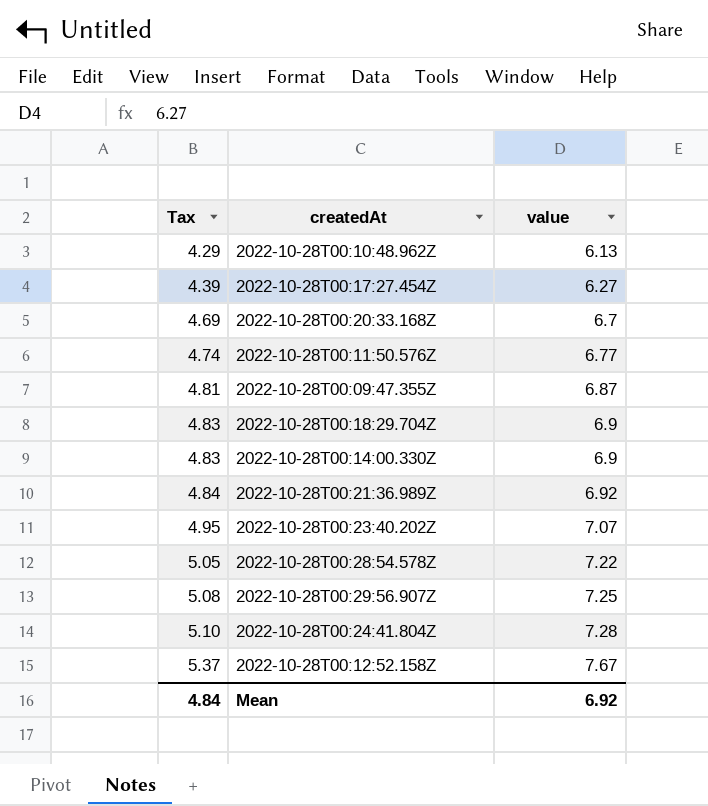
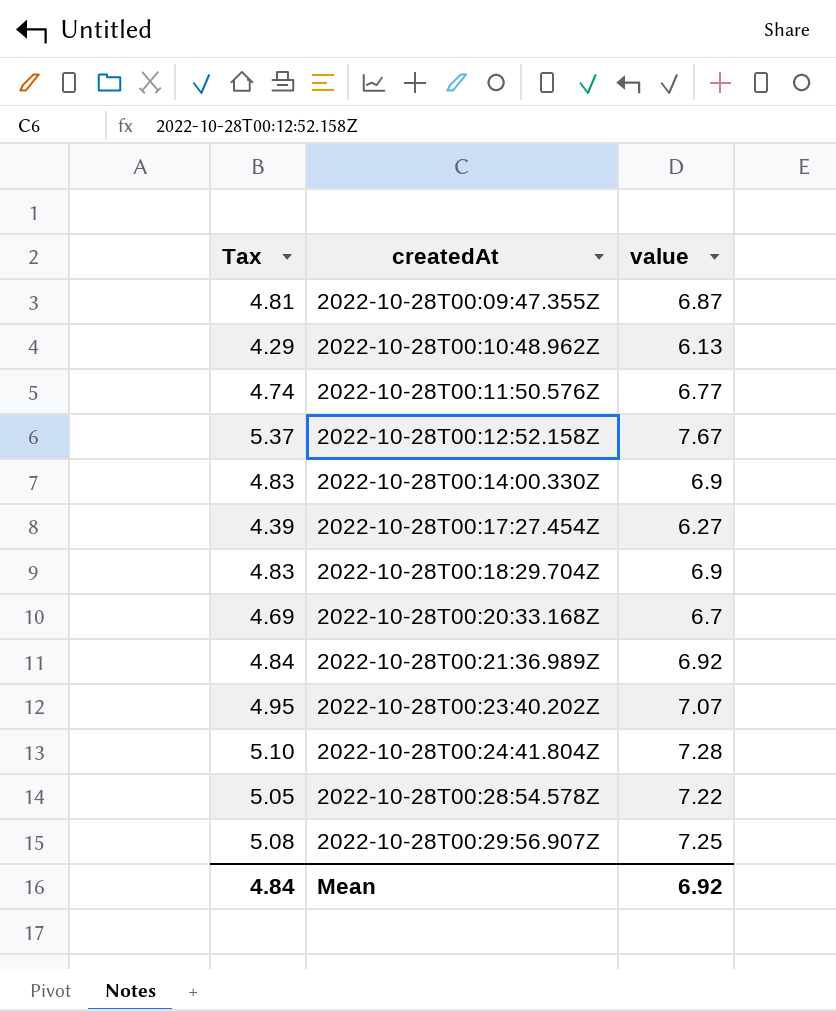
row order: Tax ascending -> createdAt ascending

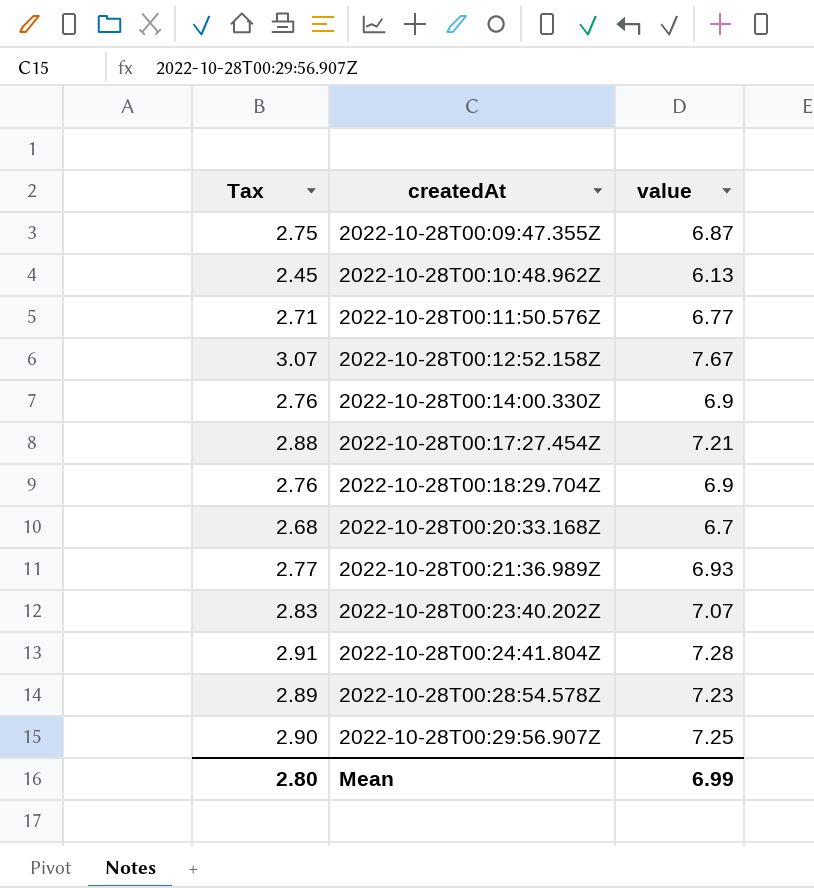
column Tax | formula: [value] * 0.7 -> [value] * 0.4
2022-10-28T00:17:27.454Z | value: 6.27 -> 7.21
2022-10-28T00:21:36.989Z | value: 6.92 -> 6.93
2022-10-28T00:28:54.578Z | value: 7.22 -> 7.23
Mean | Tax: 4.84 -> 2.80
Mean | value: 6.92 -> 6.99

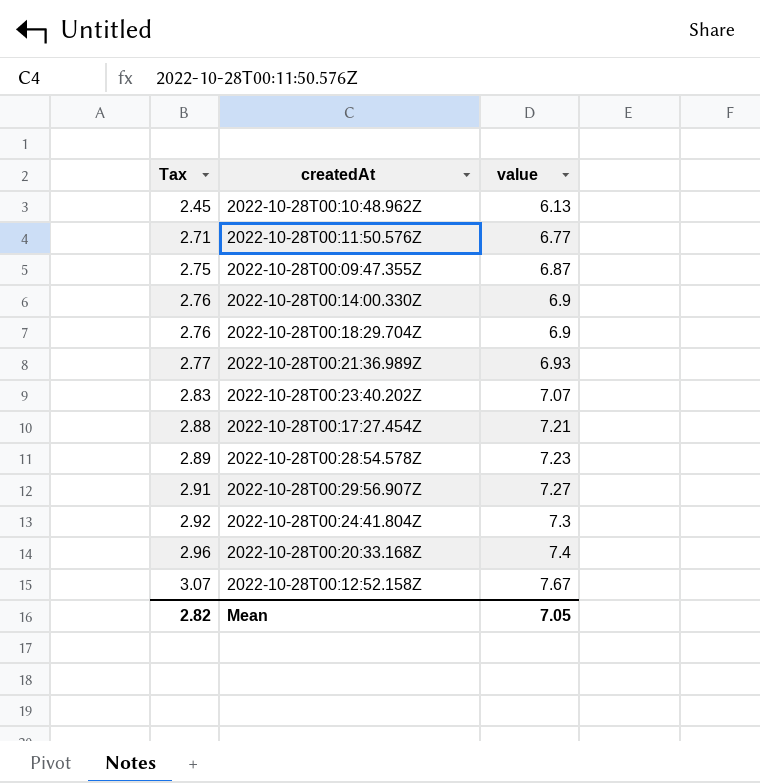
row order: createdAt ascending -> Tax ascending
2022-10-28T00:29:56.907Z | Tax: 2.90 -> 2.91
2022-10-28T00:29:56.907Z | value: 7.25 -> 7.27
2022-10-28T00:24:41.804Z | Tax: 2.91 -> 2.92
2022-10-28T00:24:41.804Z | value: 7.28 -> 7.3
2022-10-28T00:20:33.168Z | Tax: 2.68 -> 2.96
2022-10-28T00:20:33.168Z | value: 6.7 -> 7.4
Mean | Tax: 2.80 -> 2.82
Mean | value: 6.99 -> 7.05

